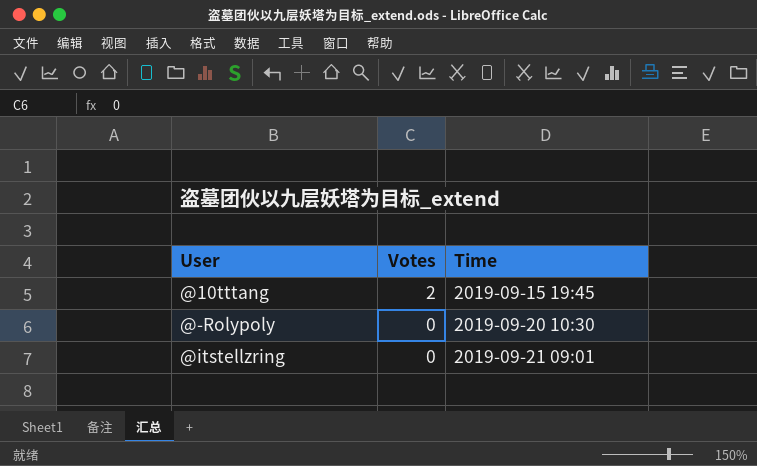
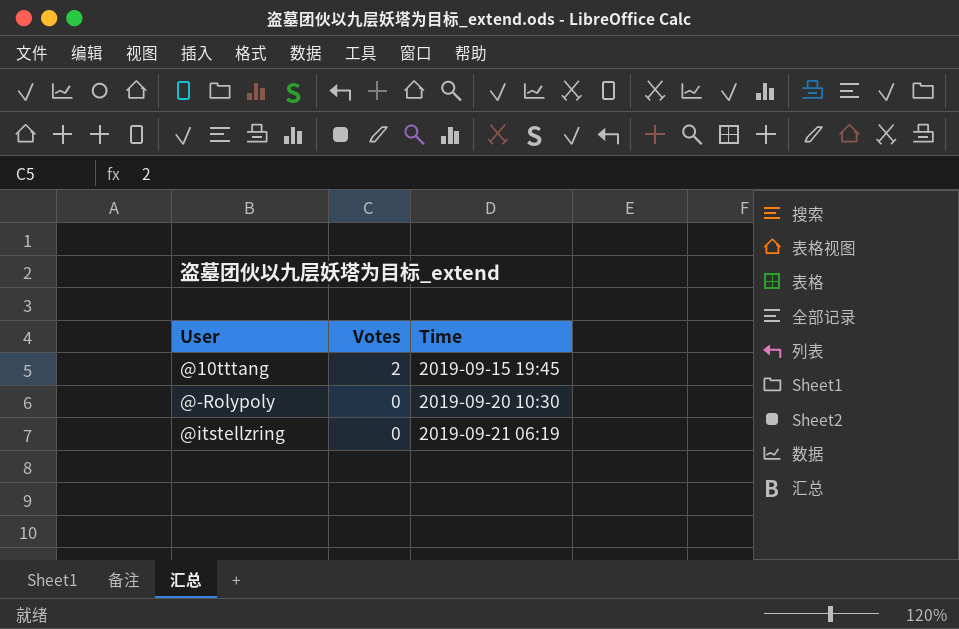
@itstellzring | Time: 2019-09-21 09:01 -> 2019-09-21 06:19

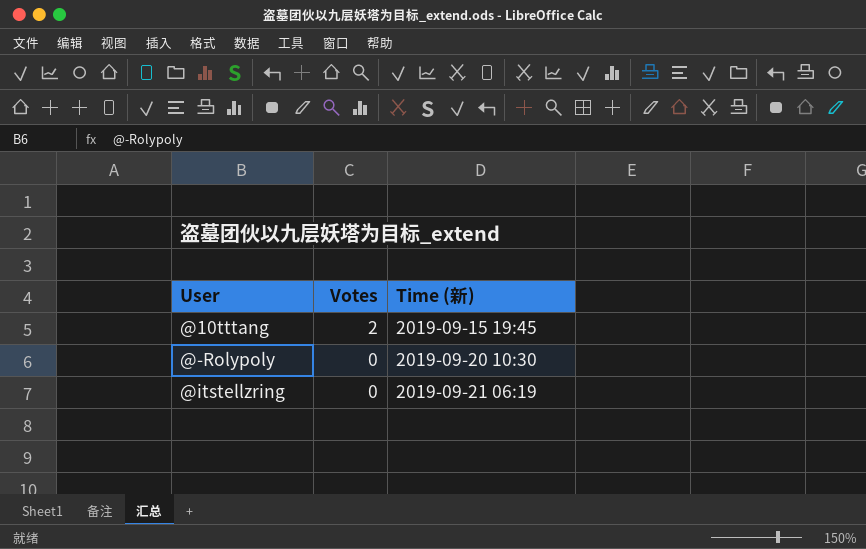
column name: Time -> Time (新)

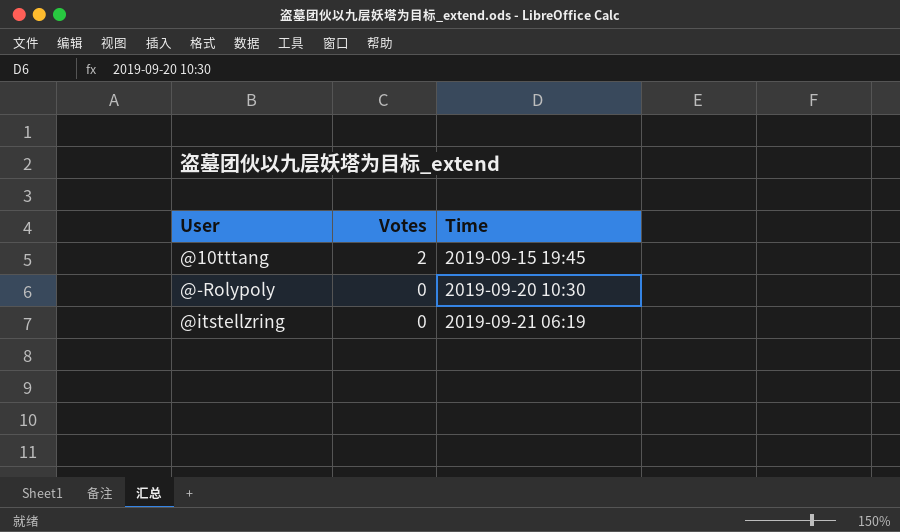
column name: Time (新) -> Time

